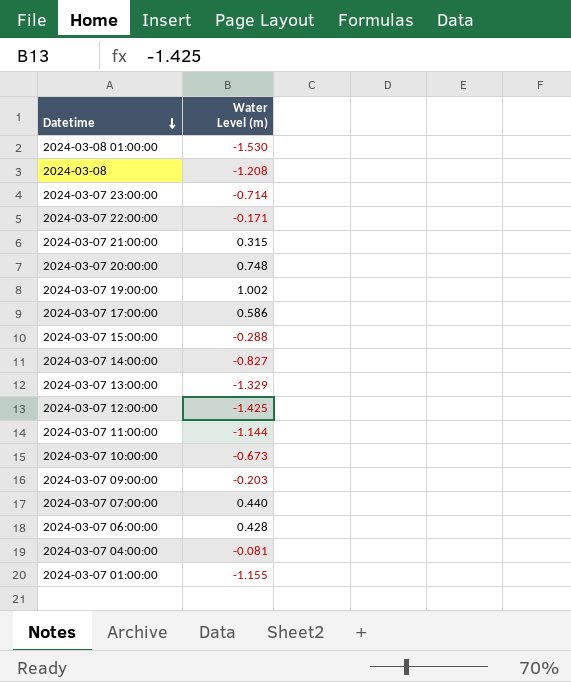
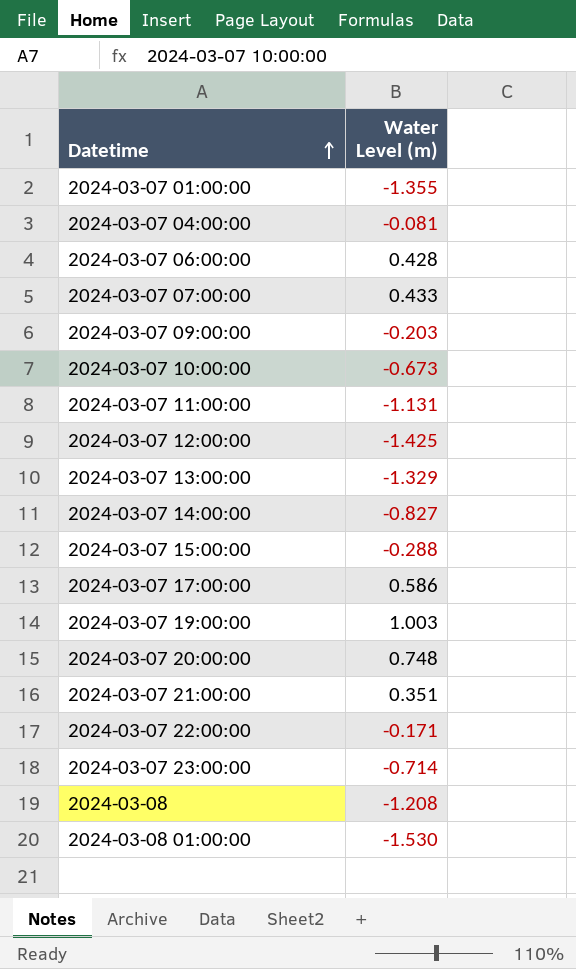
row order: Datetime descending -> Datetime ascending
2024-03-07 01:00:00 | Water Level (m): -1.155 -> -1.355
2024-03-07 07:00:00 | Water Level (m): 0.440 -> 0.433
2024-03-07 11:00:00 | Water Level (m): -1.144 -> -1.131
2024-03-07 19:00:00 | Water Level (m): 1.002 -> 1.003
2024-03-07 21:00:00 | Water Level (m): 0.315 -> 0.351

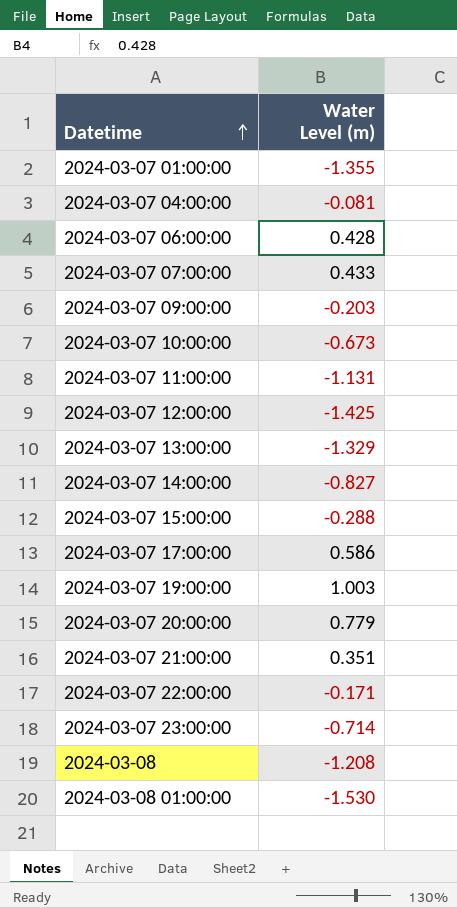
2024-03-07 20:00:00 | Water Level (m): 0.748 -> 0.779

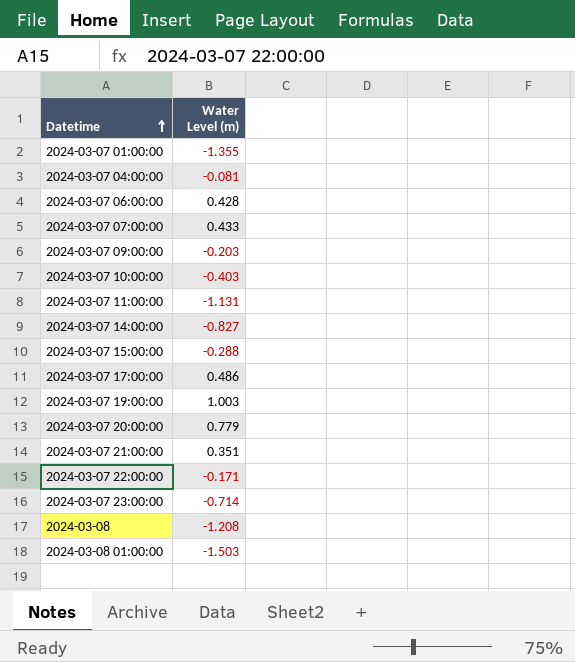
row 2024-03-07 12:00:00: -1.425 -> none
row 2024-03-07 13:00:00: -1.329 -> none
2024-03-07 10:00:00 | Water Level (m): -0.673 -> -0.403
2024-03-07 17:00:00 | Water Level (m): 0.586 -> 0.486
2024-03-08 01:00:00 | Water Level (m): -1.530 -> -1.503

